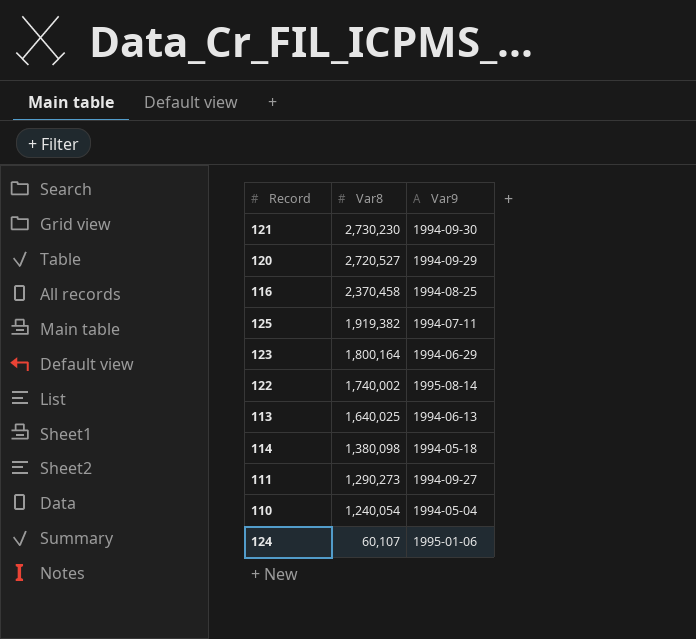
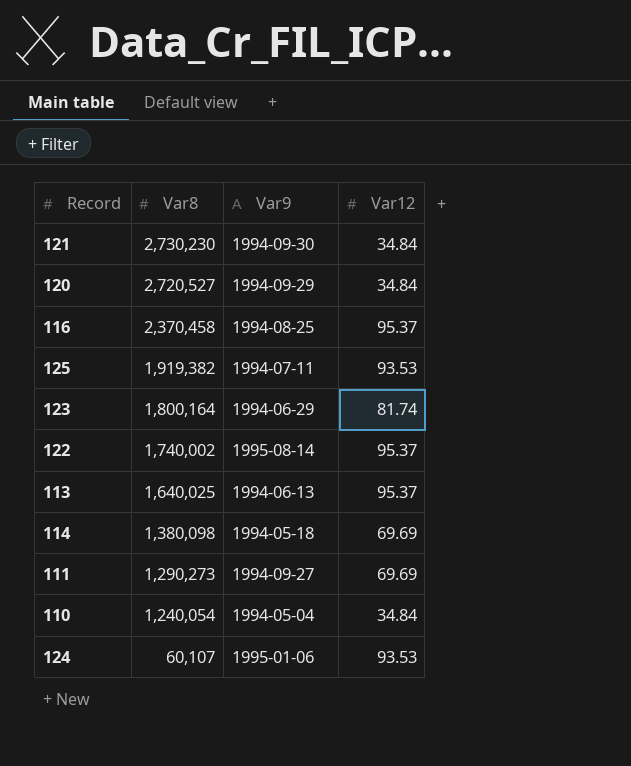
column Var12 | position: none -> 4

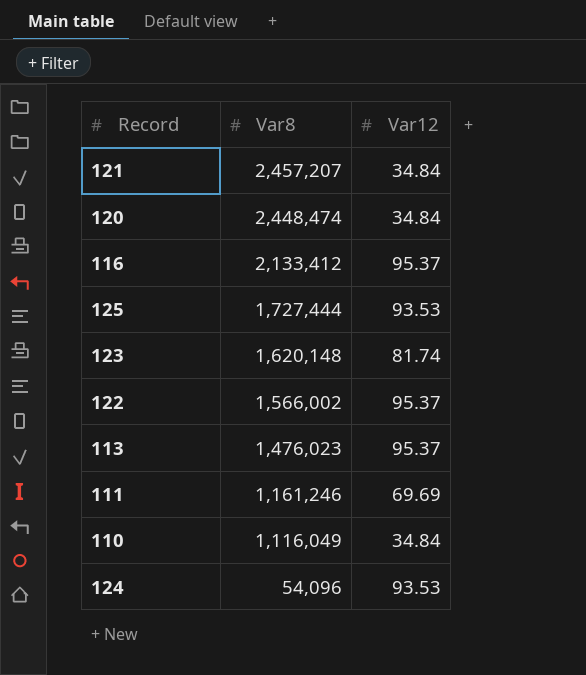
column Var9 | position: 3 -> none
row 114: 1,380,098 | 1994-05-18 | 69.69 -> none
121 | Var8: 2,730,230 -> 2,457,207
120 | Var8: 2,720,527 -> 2,448,474
116 | Var8: 2,370,458 -> 2,133,412
125 | Var8: 1,919,382 -> 1,727,444
123 | Var8: 1,800,164 -> 1,620,148
122 | Var8: 1,740,002 -> 1,566,002
113 | Var8: 1,640,025 -> 1,476,023
111 | Var8: 1,290,273 -> 1,161,246
110 | Var8: 1,240,054 -> 1,116,049
124 | Var8: 60,107 -> 54,096

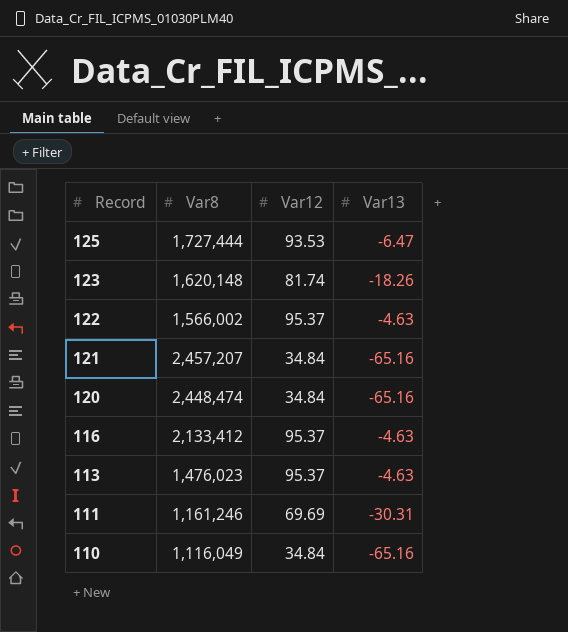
row order: Var8 descending -> Record descending
column Var13 | position: none -> 4
row 124: 54,096 | 93.53 -> none

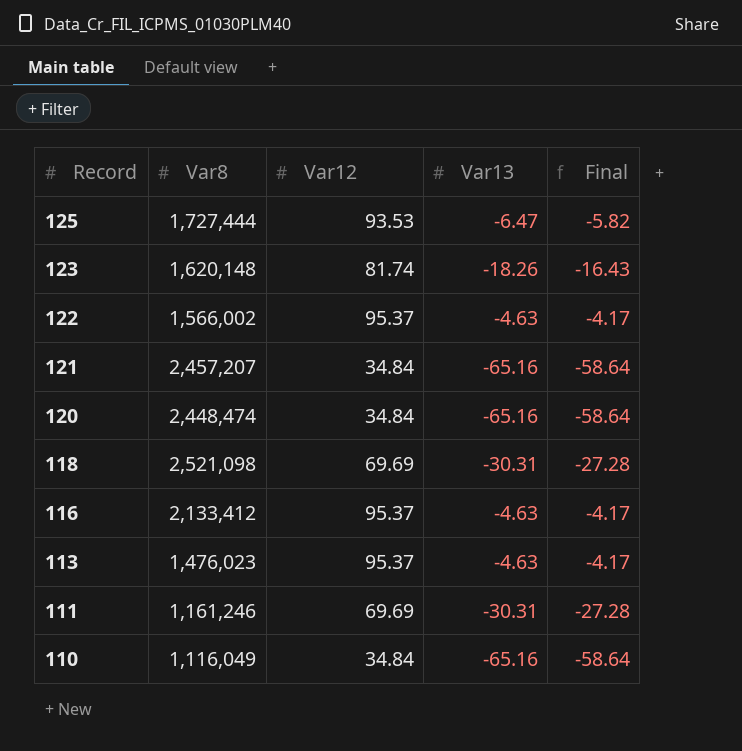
column Final | formula: none -> [Var13] * 0.9
row 118: none -> 2,521,098 | 69.69 | -30.31 | -27.28

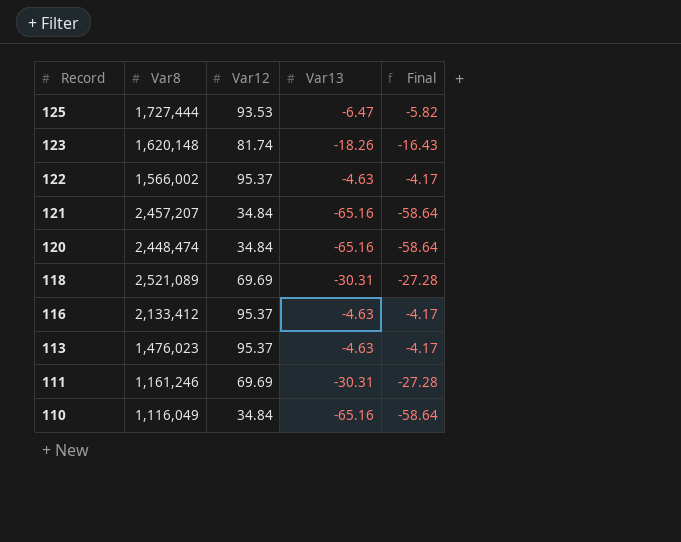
118 | Var8: 2,521,098 -> 2,521,089

